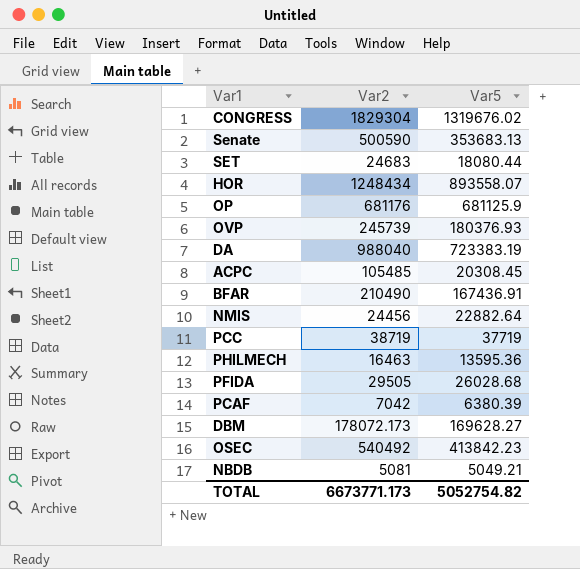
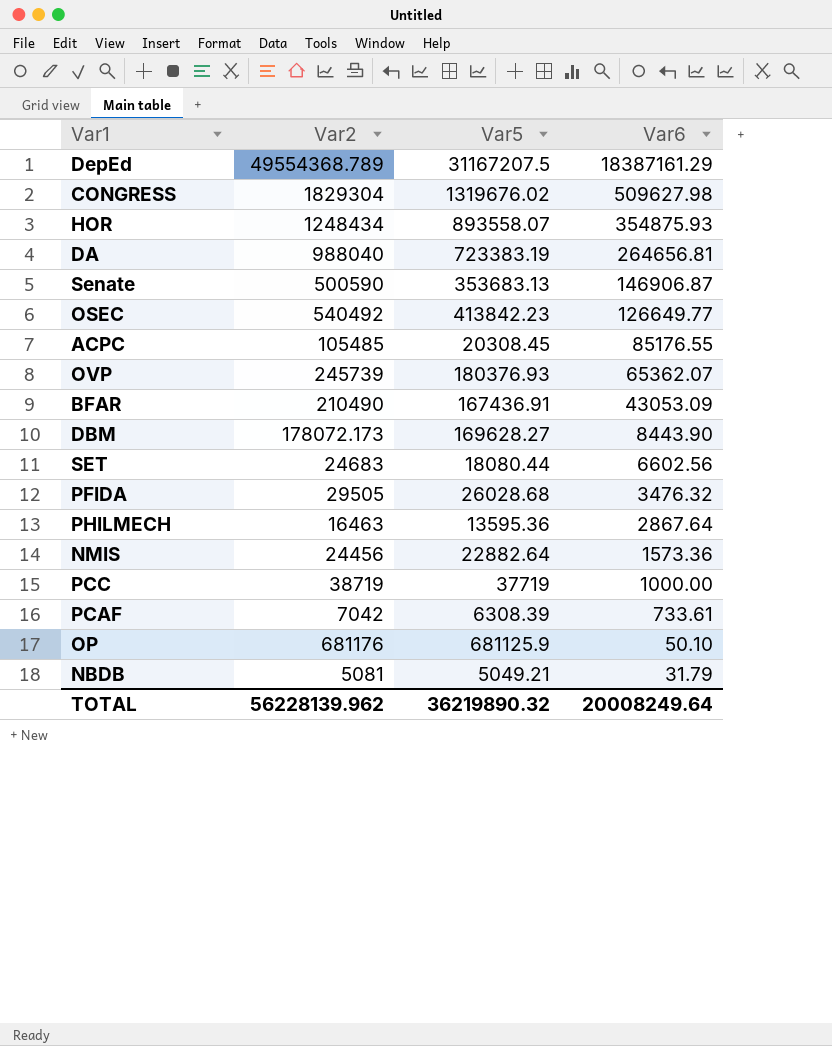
row order: none -> Var6 descending
column Var6 | formula: none -> [Var2] - [Var5]
row DepEd: none -> 49554368.789 | 31167207.5 | 18387161.29
PCAF | Var5: 6380.39 -> 6308.39
TOTAL | Var2: 6673771.173 -> 56228139.962
TOTAL | Var5: 5052754.82 -> 36219890.32

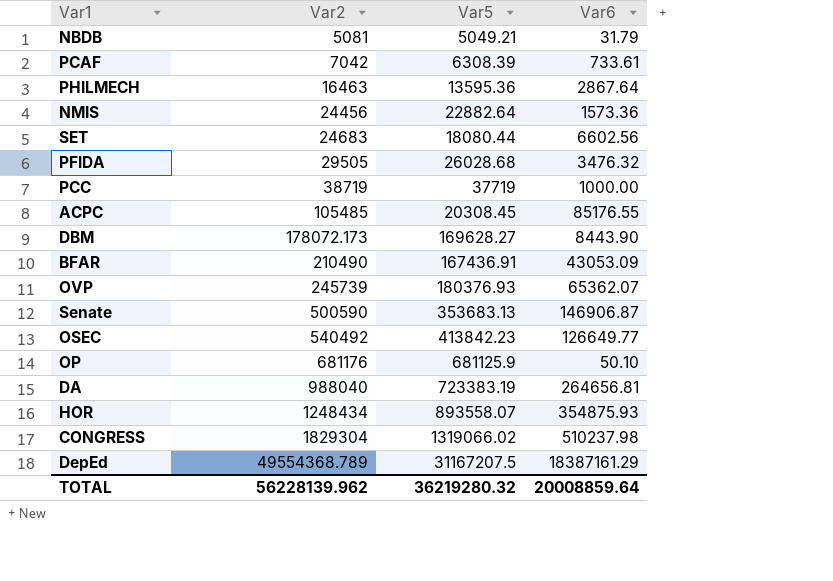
row order: Var6 descending -> Var2 ascending
CONGRESS | Var5: 1319676.02 -> 1319066.02
CONGRESS | Var6: 509627.98 -> 510237.98
TOTAL | Var5: 36219890.32 -> 36219280.32
TOTAL | Var6: 20008249.64 -> 20008859.64

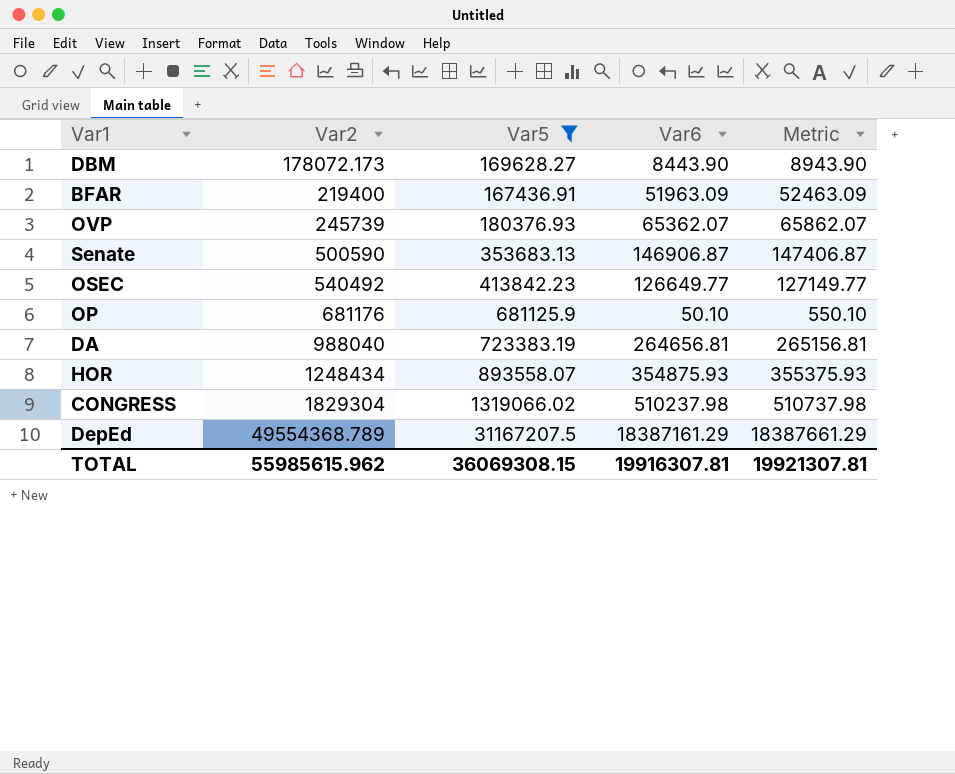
filter: none -> Var5 >= 167436.91
column Metric | formula: none -> [Var6] + 500
BFAR | Var2: 210490 -> 219400
BFAR | Var6: 43053.09 -> 51963.09
TOTAL | Var2: 56228139.962 -> 55985615.962
TOTAL | Var5: 36219280.32 -> 36069308.15
TOTAL | Var6: 20008859.64 -> 19916307.81

